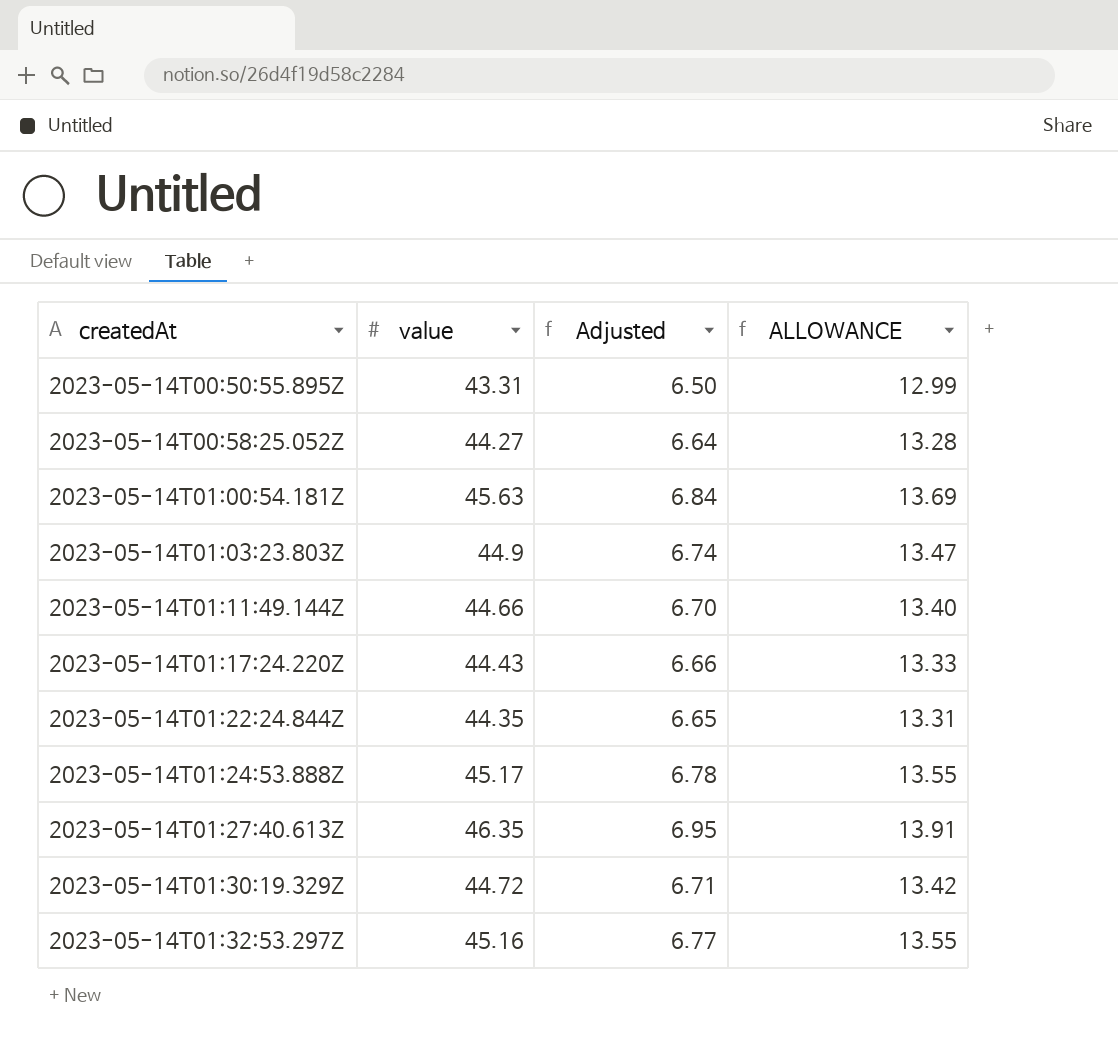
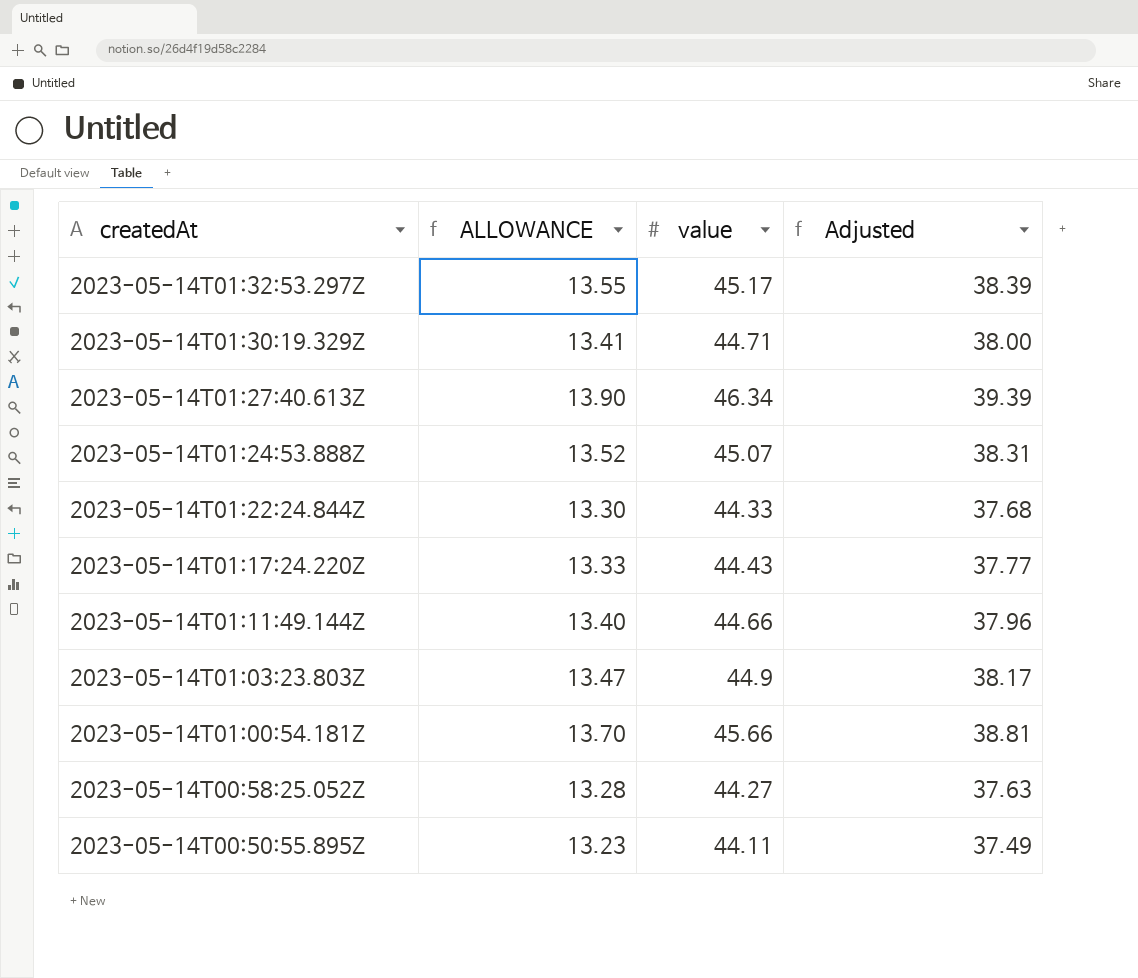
row order: createdAt ascending -> createdAt descending
column ALLOWANCE | position: 4 -> 2
column Adjusted | formula: [value] * 0.15 -> [value] * 0.85
2023-05-14T01:32:53.297Z | value: 45.16 -> 45.17
2023-05-14T01:30:19.329Z | ALLOWANCE: 13.42 -> 13.41
2023-05-14T01:30:19.329Z | value: 44.72 -> 44.71
2023-05-14T01:27:40.613Z | ALLOWANCE: 13.91 -> 13.90
2023-05-14T01:27:40.613Z | value: 46.35 -> 46.34
2023-05-14T01:24:53.888Z | ALLOWANCE: 13.55 -> 13.52
2023-05-14T01:24:53.888Z | value: 45.17 -> 45.07
2023-05-14T01:22:24.844Z | ALLOWANCE: 13.31 -> 13.30
2023-05-14T01:22:24.844Z | value: 44.35 -> 44.33
2023-05-14T01:00:54.181Z | ALLOWANCE: 13.69 -> 13.70
2023-05-14T01:00:54.181Z | value: 45.63 -> 45.66
2023-05-14T00:50:55.895Z | ALLOWANCE: 12.99 -> 13.23
2023-05-14T00:50:55.895Z | value: 43.31 -> 44.11

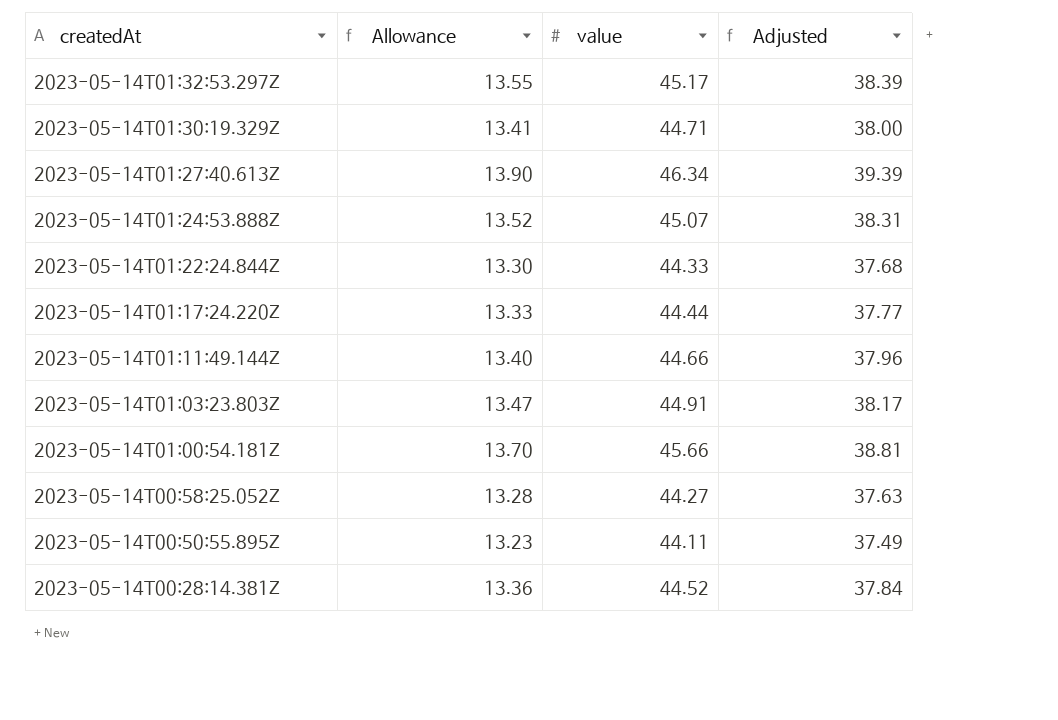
column name: ALLOWANCE -> Allowance
2023-05-14T01:17:24.220Z | value: 44.43 -> 44.44
2023-05-14T01:03:23.803Z | value: 44.9 -> 44.91
row 2023-05-14T00:28:14.381Z: none -> 13.36 | 44.52 | 37.84

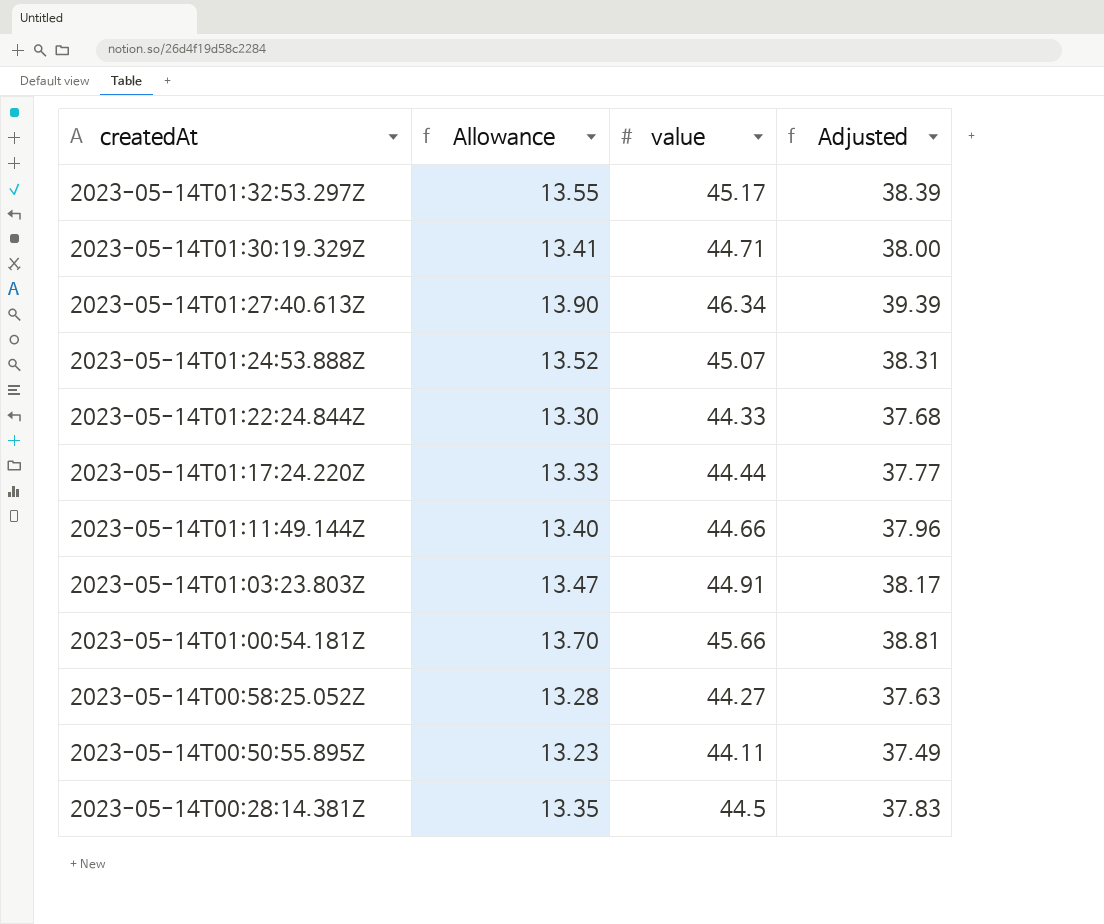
2023-05-14T00:28:14.381Z | Allowance: 13.36 -> 13.35
2023-05-14T00:28:14.381Z | value: 44.52 -> 44.5
2023-05-14T00:28:14.381Z | Adjusted: 37.84 -> 37.83

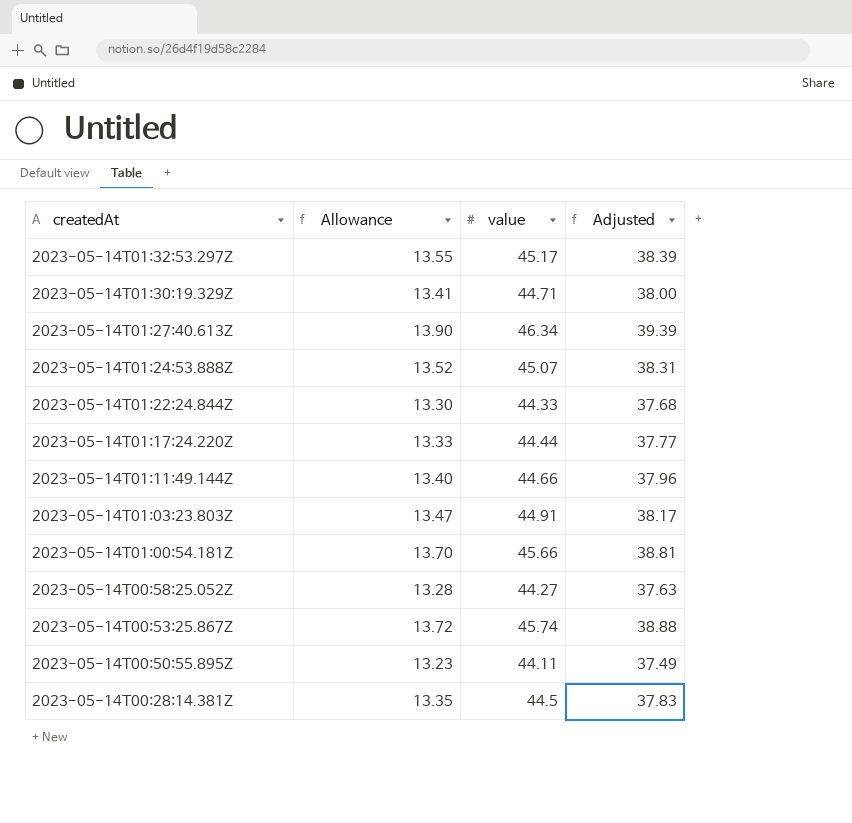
row 2023-05-14T00:53:25.867Z: none -> 13.72 | 45.74 | 38.88

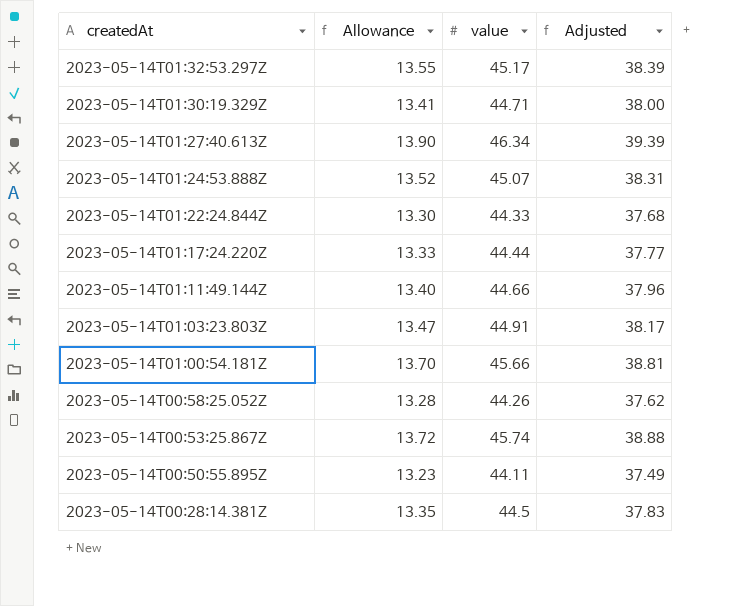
2023-05-14T00:58:25.052Z | value: 44.27 -> 44.26
2023-05-14T00:58:25.052Z | Adjusted: 37.63 -> 37.62

